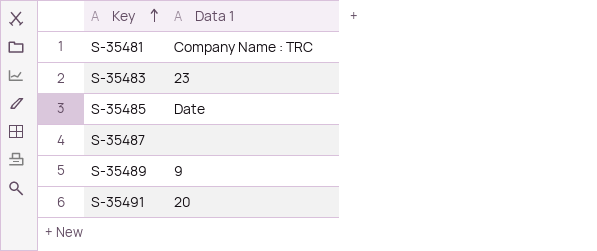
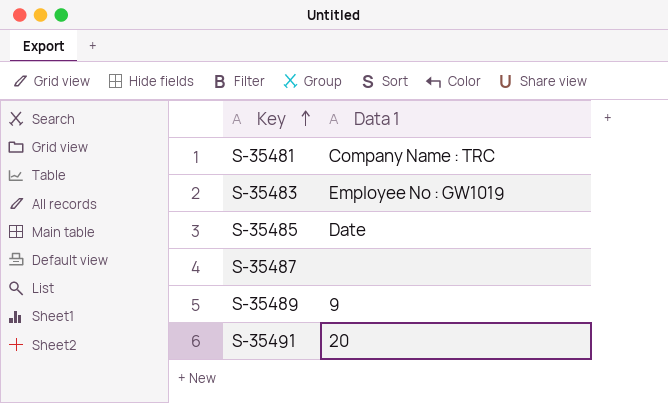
S-35483 | Data 1: 23 -> Employee No : GW1019

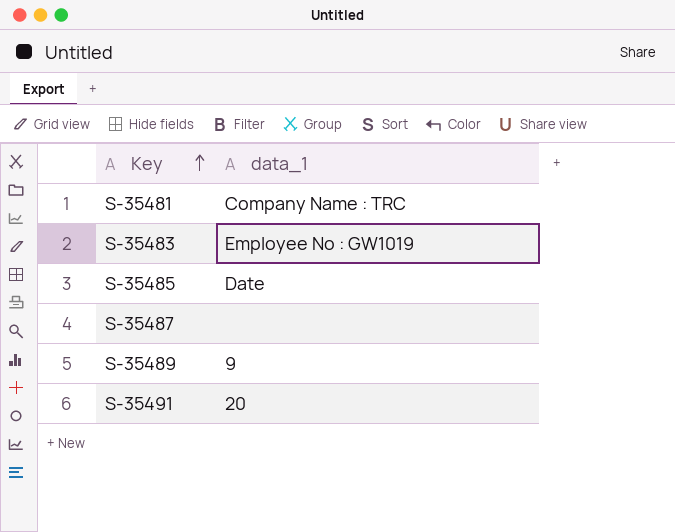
column name: Data 1 -> data_1

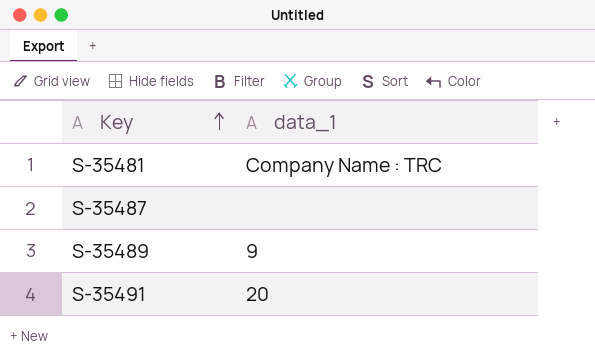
row S-35483: Employee No : GW1019 -> none
row S-35485: Date -> none

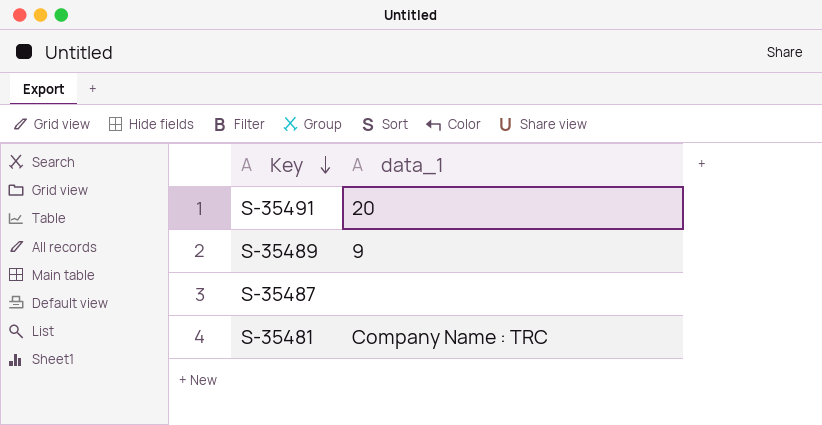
row order: Key ascending -> Key descending

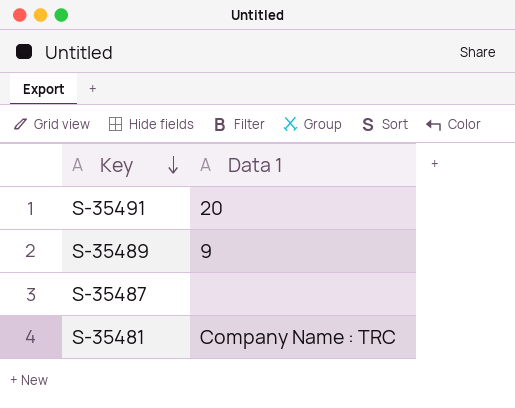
column name: data_1 -> Data 1

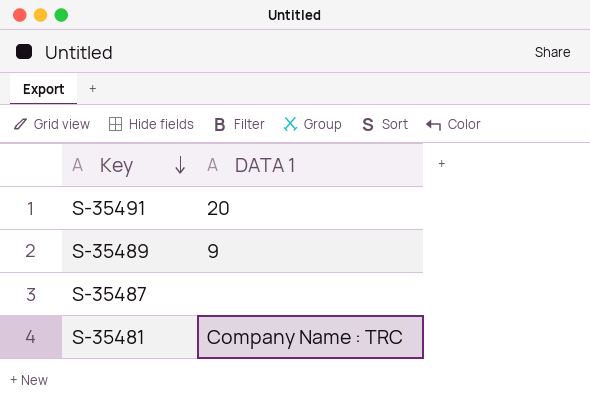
column name: Data 1 -> DATA 1

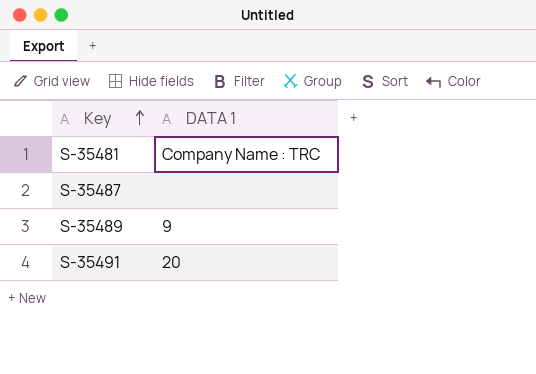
row order: Key descending -> Key ascending

